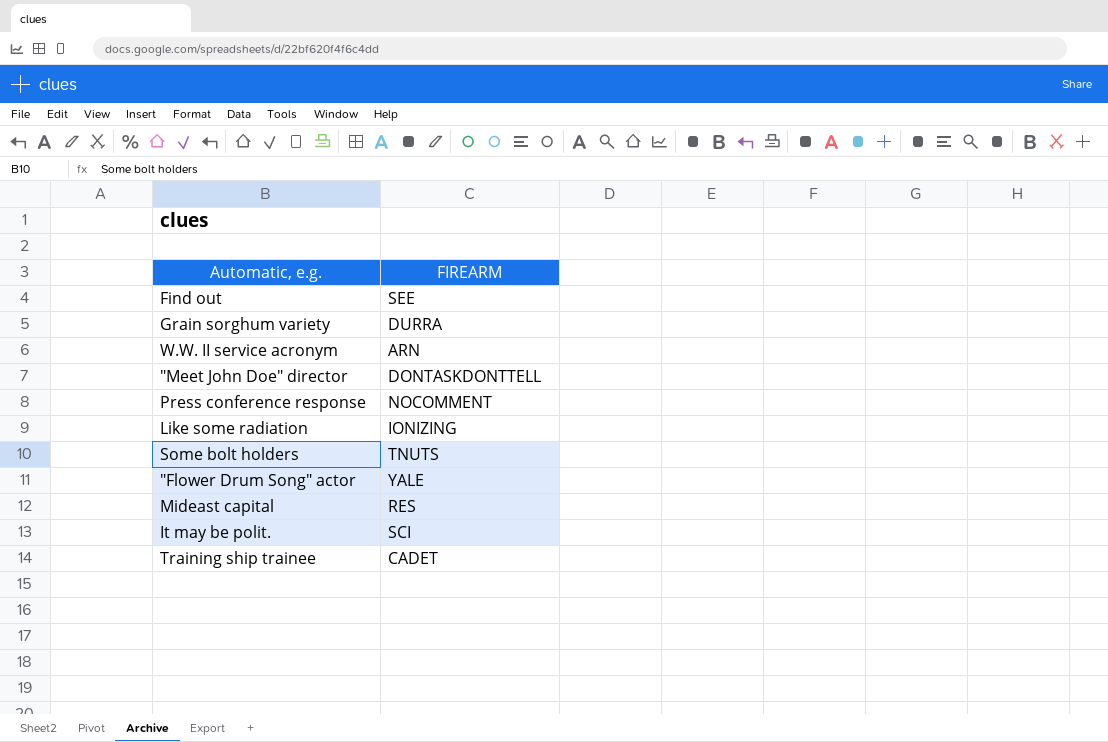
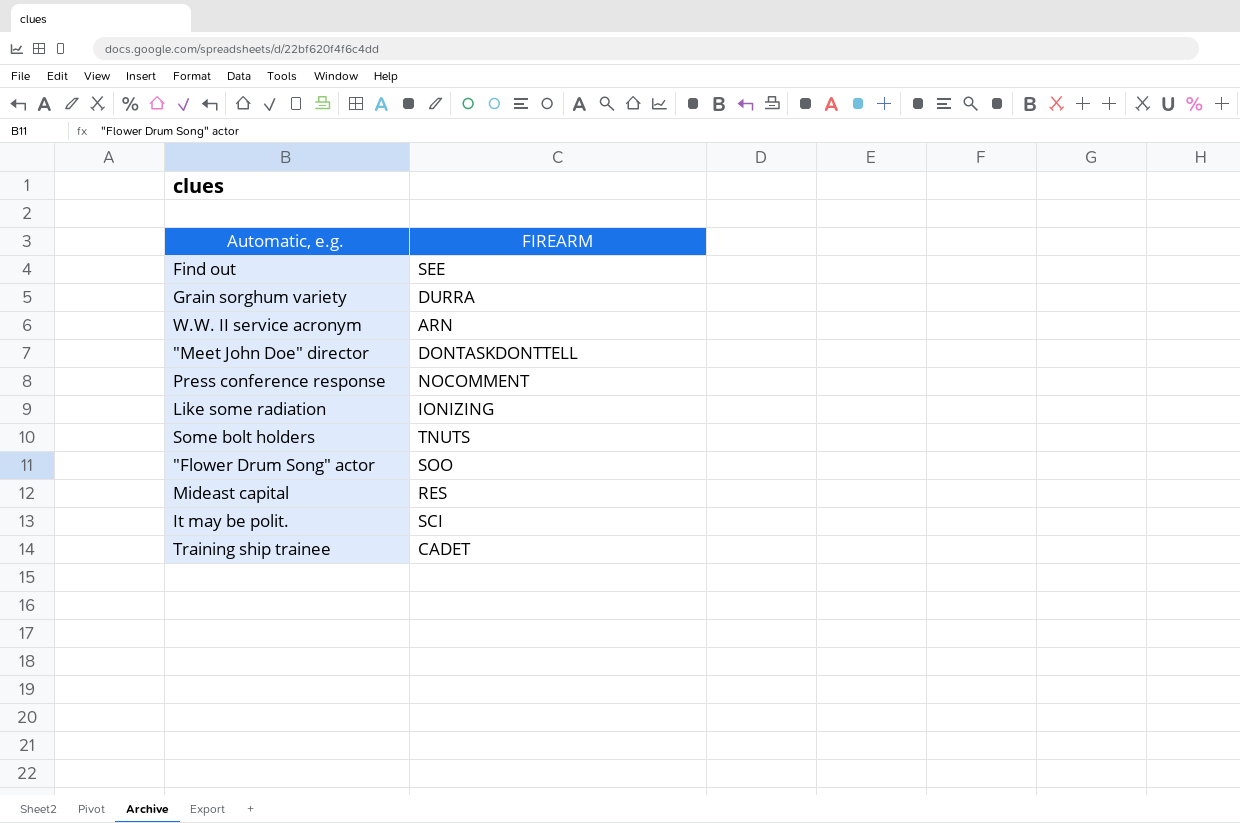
"Flower Drum Song" actor | FIREARM: YALE -> SOO

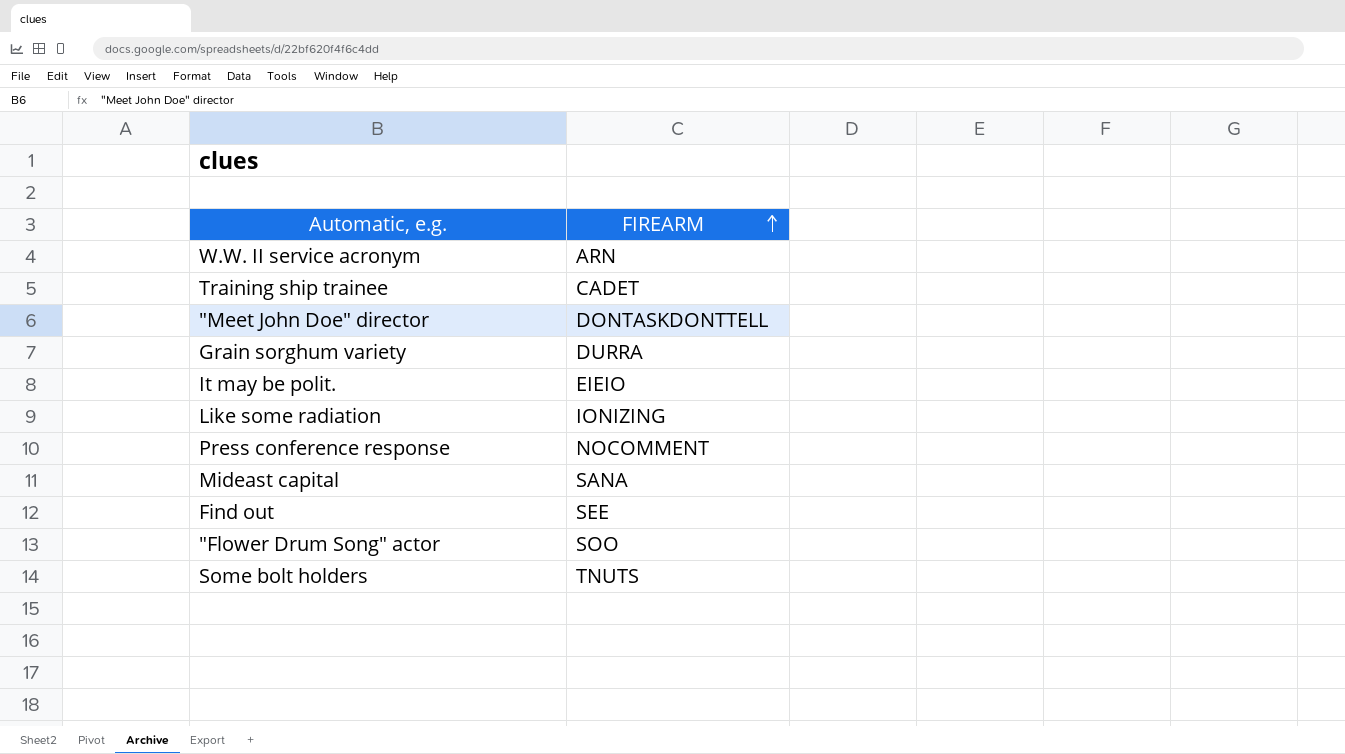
row order: none -> FIREARM ascending
It may be polit. | FIREARM: SCI -> EIEIO
Mideast capital | FIREARM: RES -> SANA

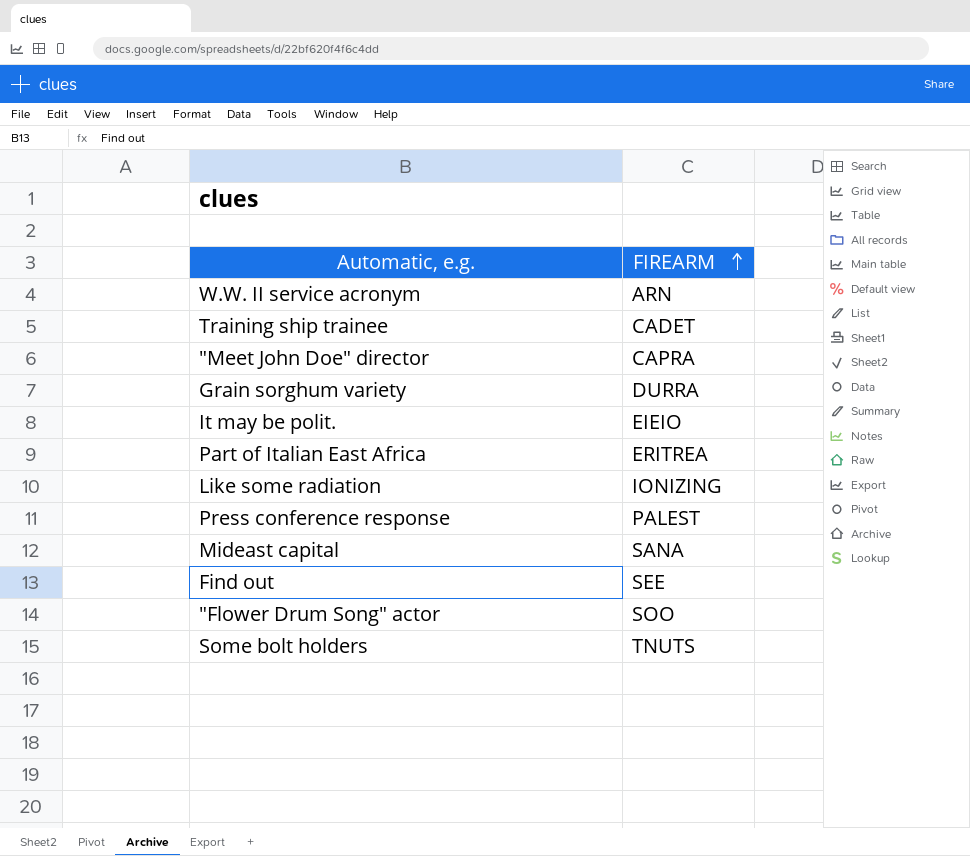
"Meet John Doe" director | FIREARM: DONTASKDONTTELL -> CAPRA
row Part of Italian East Africa: none -> ERITREA
Press conference response | FIREARM: NOCOMMENT -> PALEST

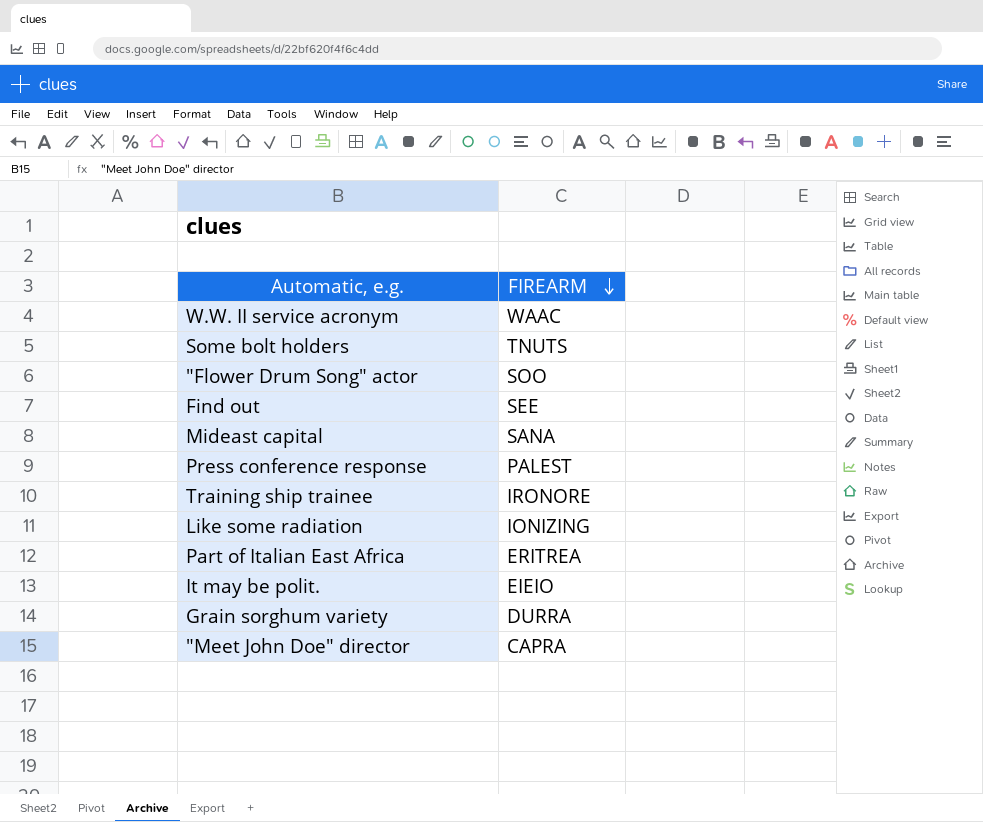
row order: FIREARM ascending -> FIREARM descending
W.W. II service acronym | FIREARM: ARN -> WAAC
Training ship trainee | FIREARM: CADET -> IRONORE

